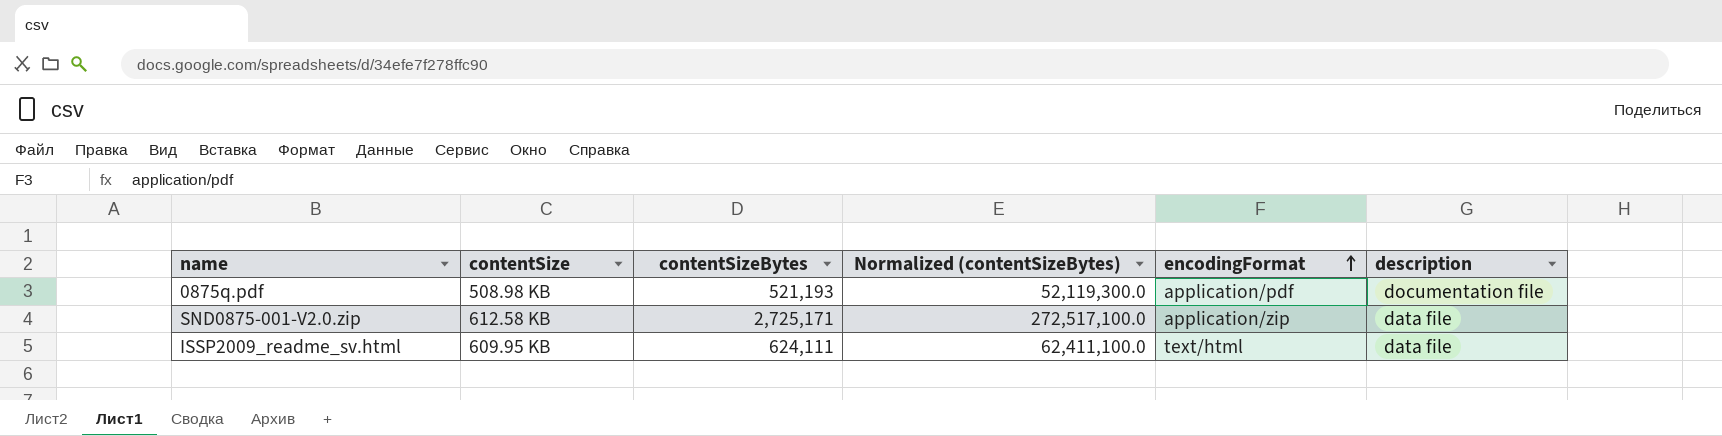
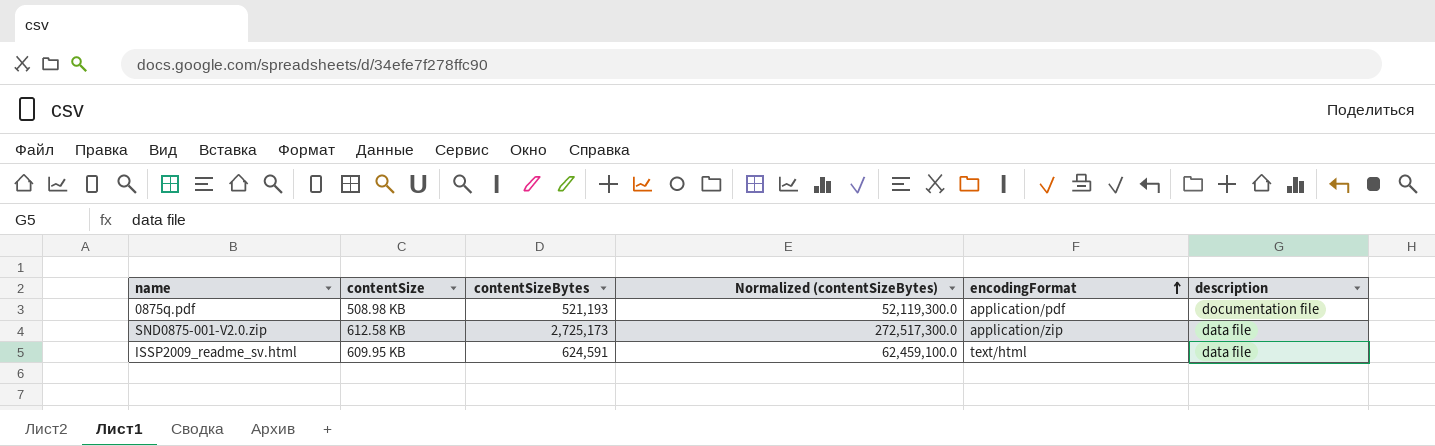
SND0875-001-V2.0.zip | contentSizeBytes: 2,725,171 -> 2,725,173
SND0875-001-V2.0.zip | Normalized (contentSizeBytes): 272,517,100.0 -> 272,517,300.0
ISSP2009_readme_sv.html | contentSizeBytes: 624,111 -> 624,591
ISSP2009_readme_sv.html | Normalized (contentSizeBytes): 62,411,100.0 -> 62,459,100.0

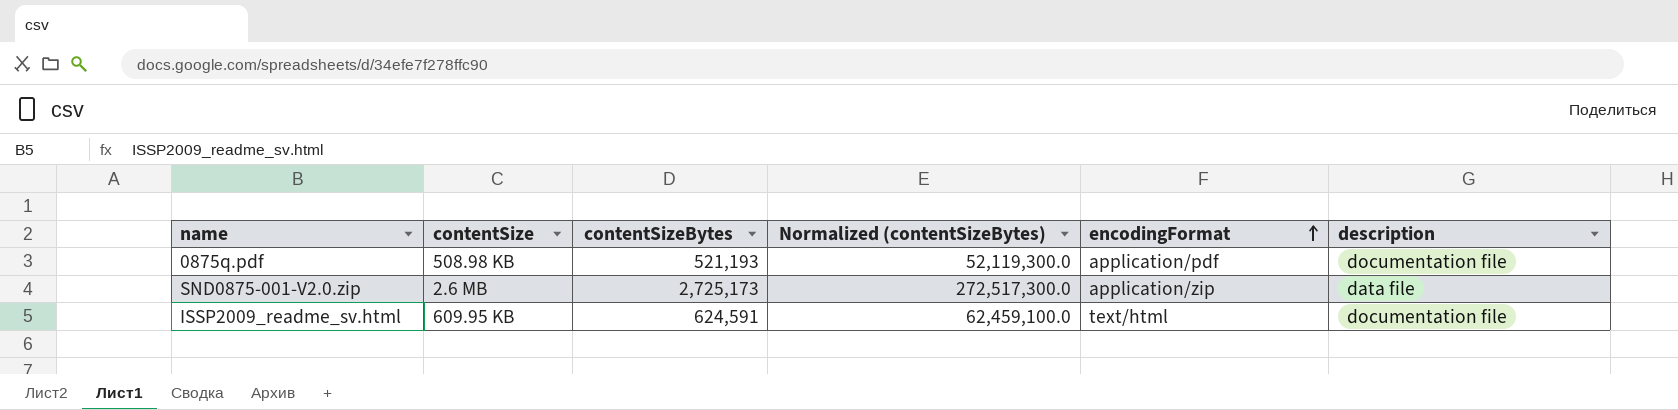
SND0875-001-V2.0.zip | contentSize: 612.58 KB -> 2.6 MB
ISSP2009_readme_sv.html | description: data file -> documentation file

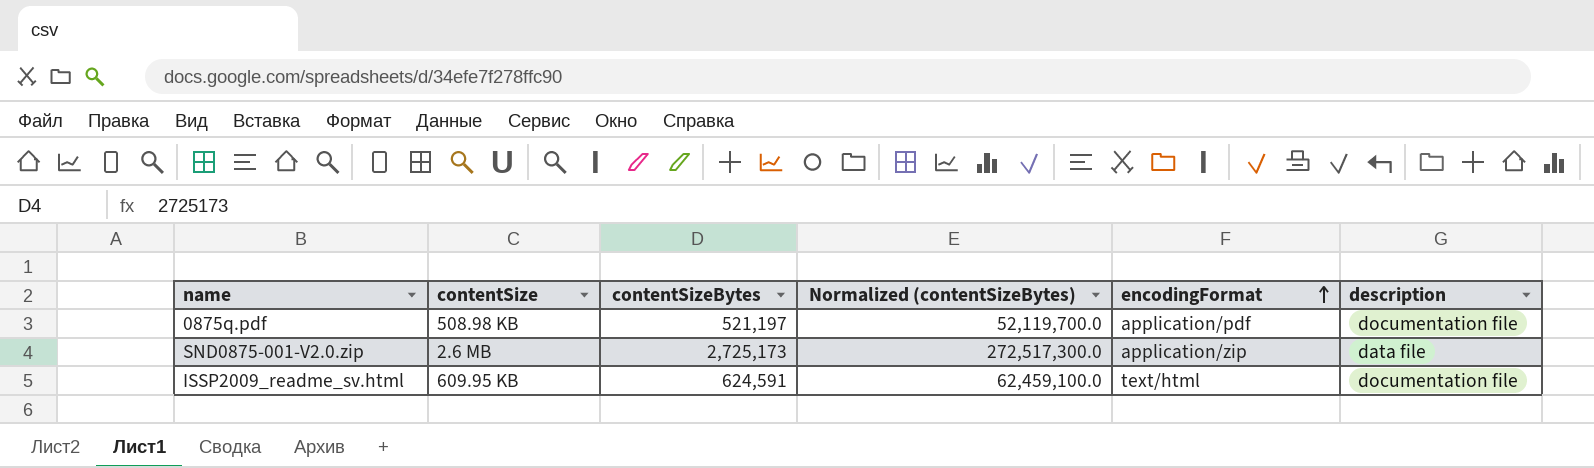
0875q.pdf | contentSizeBytes: 521,193 -> 521,197
0875q.pdf | Normalized (contentSizeBytes): 52,119,300.0 -> 52,119,700.0

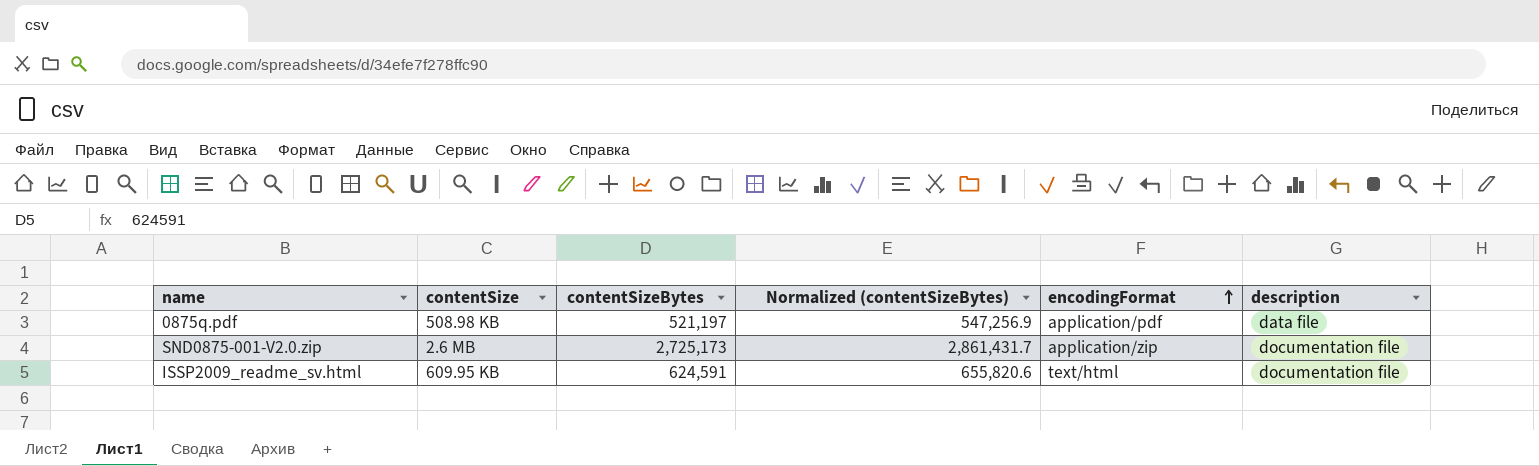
column Normalized (contentSizeBytes) | formula: [contentSizeBytes] * 100 -> [contentSizeBytes] * 1.05
0875q.pdf | description: documentation file -> data file
SND0875-001-V2.0.zip | description: data file -> documentation file

